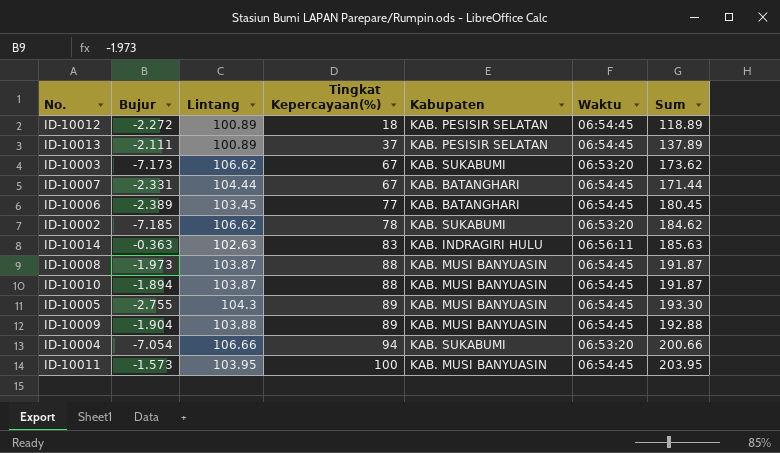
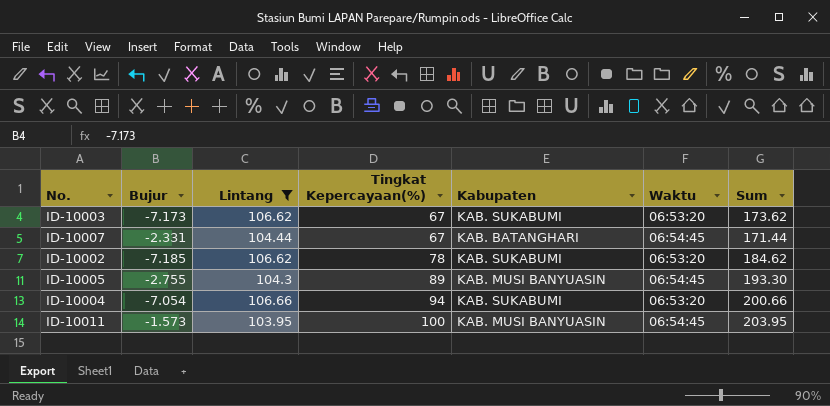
filter: none -> Lintang >= 103.95

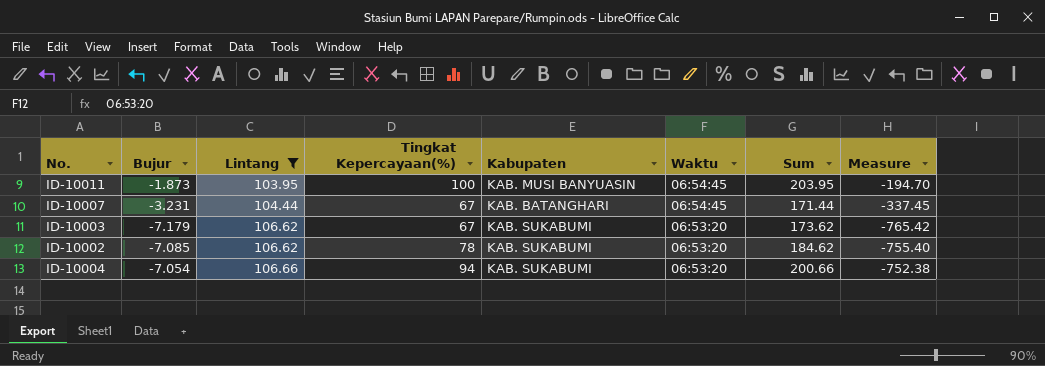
row order: Tingkat Kepercayaan(%) ascending -> Lintang ascending
column Measure | formula: none -> [Bujur] * [Lintang]
row ID-10005: -2.755 | 104.3 | 89 | KAB. MUSI BANYUASIN | 06:54:45 | 193.30 -> none
ID-10011 | Bujur: -1.573 -> -1.873
ID-10007 | Bujur: -2.331 -> -3.231
ID-10003 | Bujur: -7.173 -> -7.179
ID-10002 | Bujur: -7.185 -> -7.085

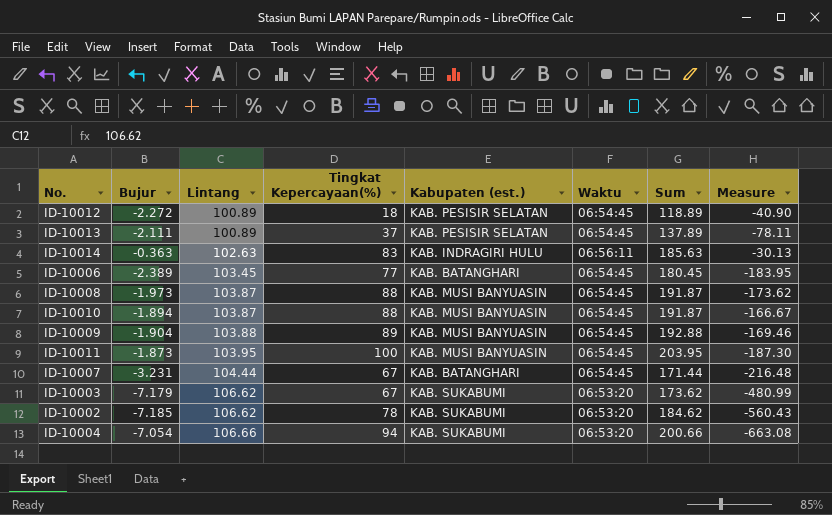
filter: Lintang >= 103.95 -> none
column name: Kabupaten -> Kabupaten (est.)
column Measure | formula: [Bujur] * [Lintang] -> [Bujur] * [Tingkat Kepercayaan(%)]
ID-10002 | Bujur: -7.085 -> -7.185

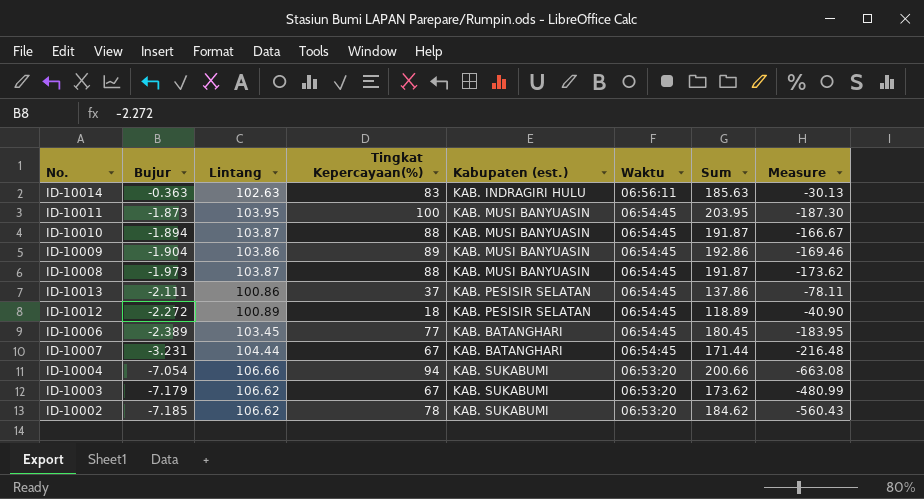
row order: Lintang ascending -> Bujur descending
ID-10009 | Lintang: 103.88 -> 103.86
ID-10009 | Sum: 192.88 -> 192.86
ID-10013 | Lintang: 100.89 -> 100.86
ID-10013 | Sum: 137.89 -> 137.86

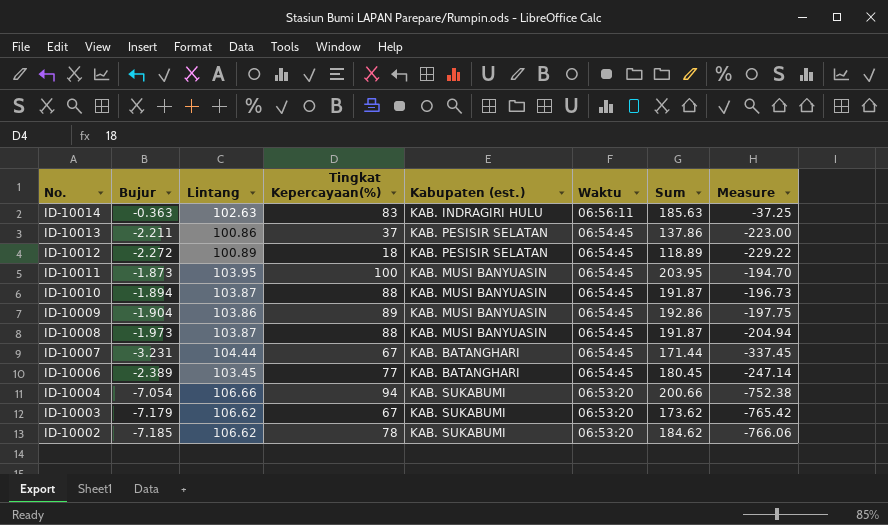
row order: Bujur descending -> No. descending
column Measure | formula: [Bujur] * [Tingkat Kepercayaan(%)] -> [Bujur] * [Lintang]
ID-10013 | Bujur: -2.111 -> -2.211

